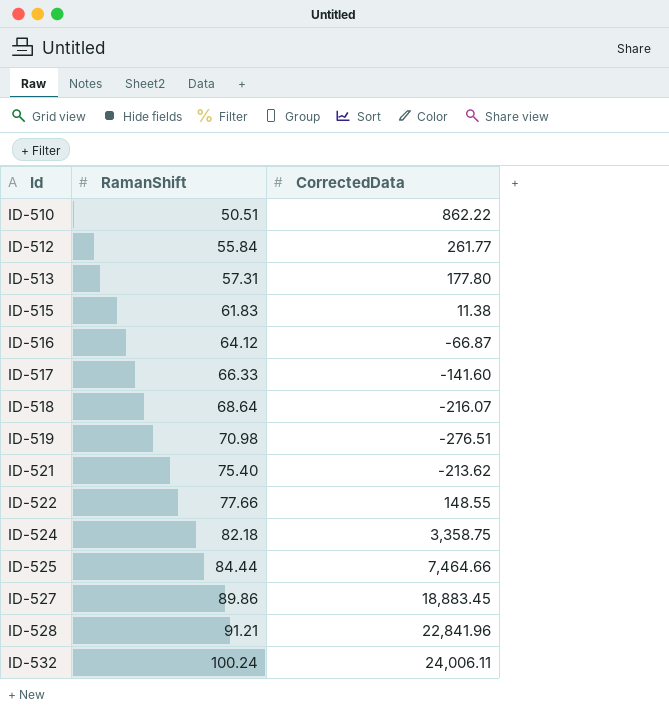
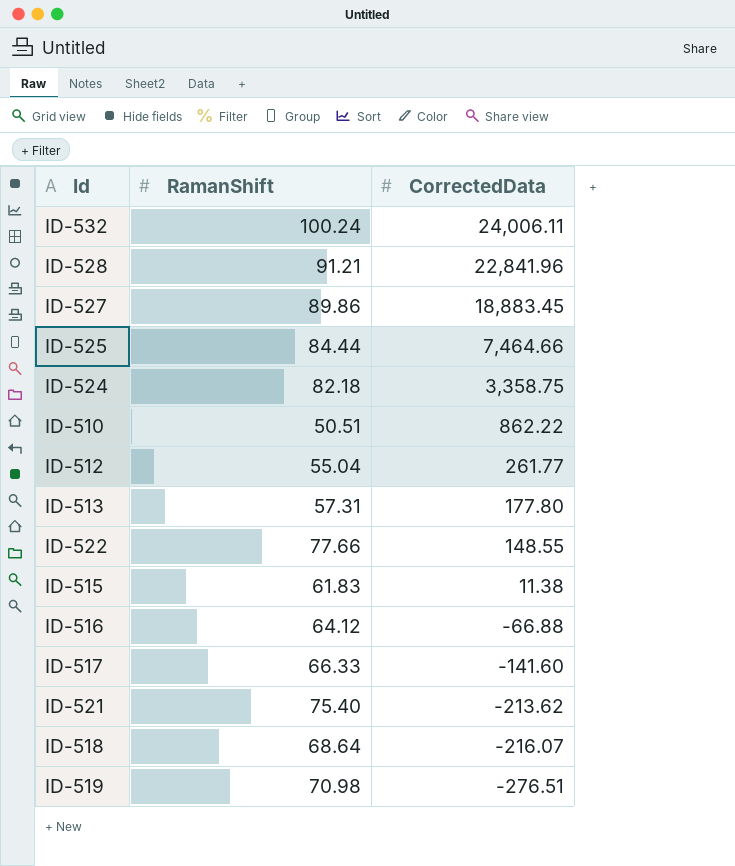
row order: Id ascending -> CorrectedData descending
ID-512 | RamanShift: 55.84 -> 55.04
ID-516 | CorrectedData: -66.87 -> -66.88

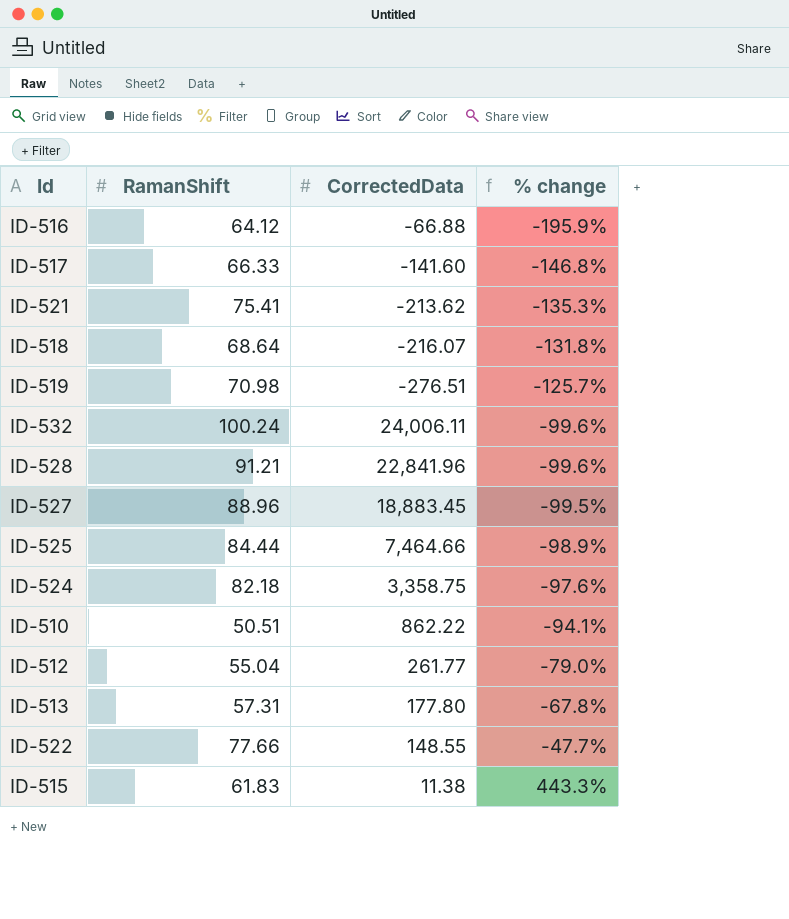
row order: CorrectedData descending -> % change ascending
column % change | formula: none -> ([RamanShift] - [CorrectedData]) / [CorrectedData]
ID-521 | RamanShift: 75.40 -> 75.41
ID-527 | RamanShift: 89.86 -> 88.96

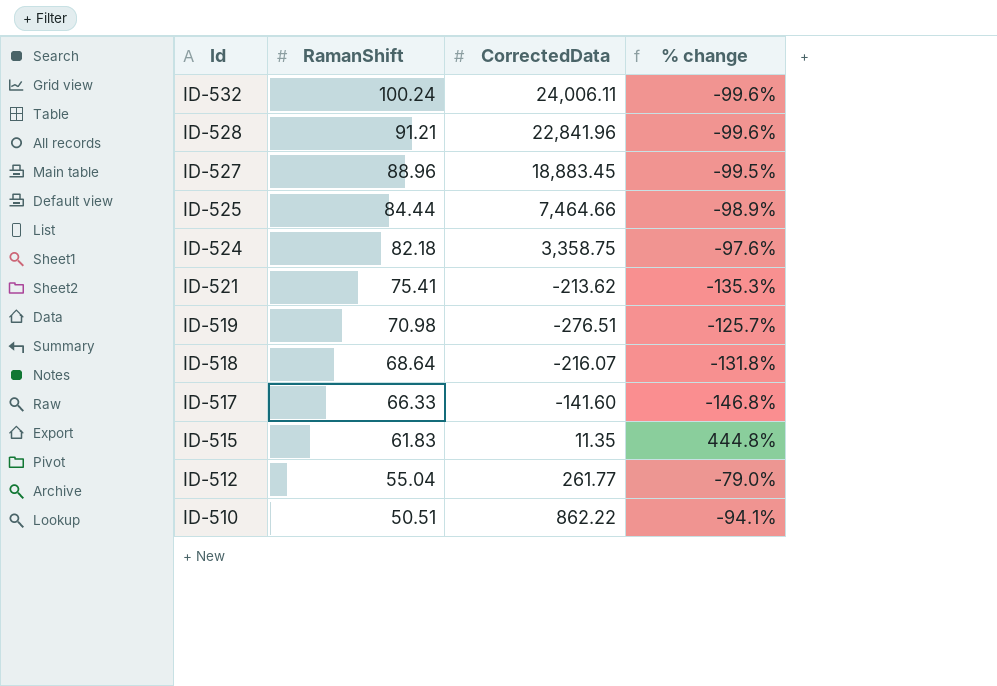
row order: % change ascending -> Id descending
row ID-516: 64.12 | -66.88 | -195.9% -> none
row ID-513: 57.31 | 177.80 | -67.8% -> none
row ID-522: 77.66 | 148.55 | -47.7% -> none
ID-515 | CorrectedData: 11.38 -> 11.35
ID-515 | % change: 443.3% -> 444.8%

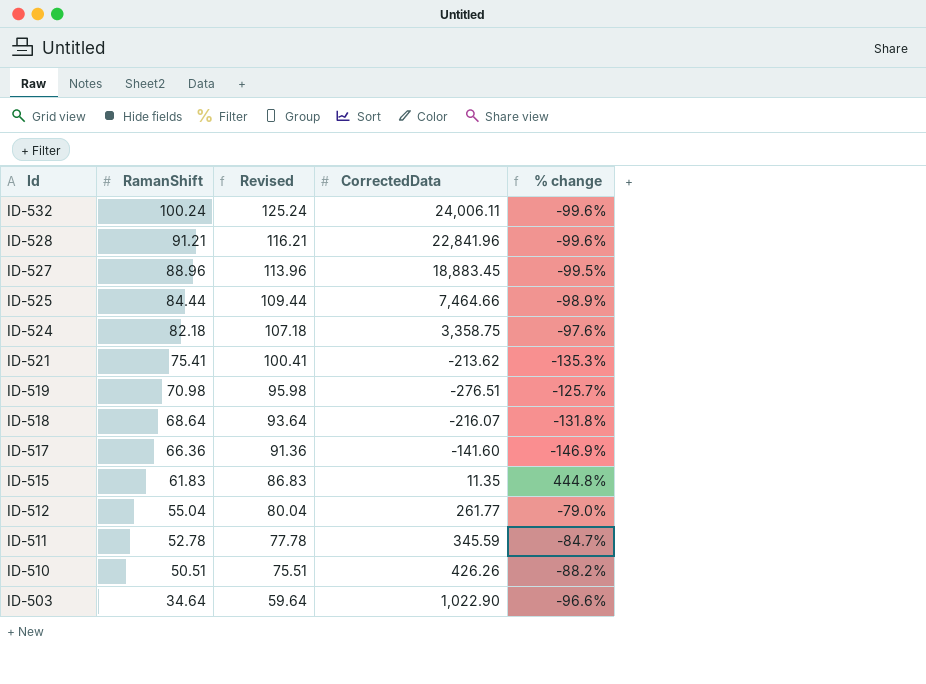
column Revised | formula: none -> [RamanShift] + 25
ID-517 | RamanShift: 66.33 -> 66.36
ID-517 | % change: -146.8% -> -146.9%
row ID-511: none -> 52.78 | 77.78 | 345.59 | -84.7%
ID-510 | CorrectedData: 862.22 -> 426.26
ID-510 | % change: -94.1% -> -88.2%
row ID-503: none -> 34.64 | 59.64 | 1,022.90 | -96.6%

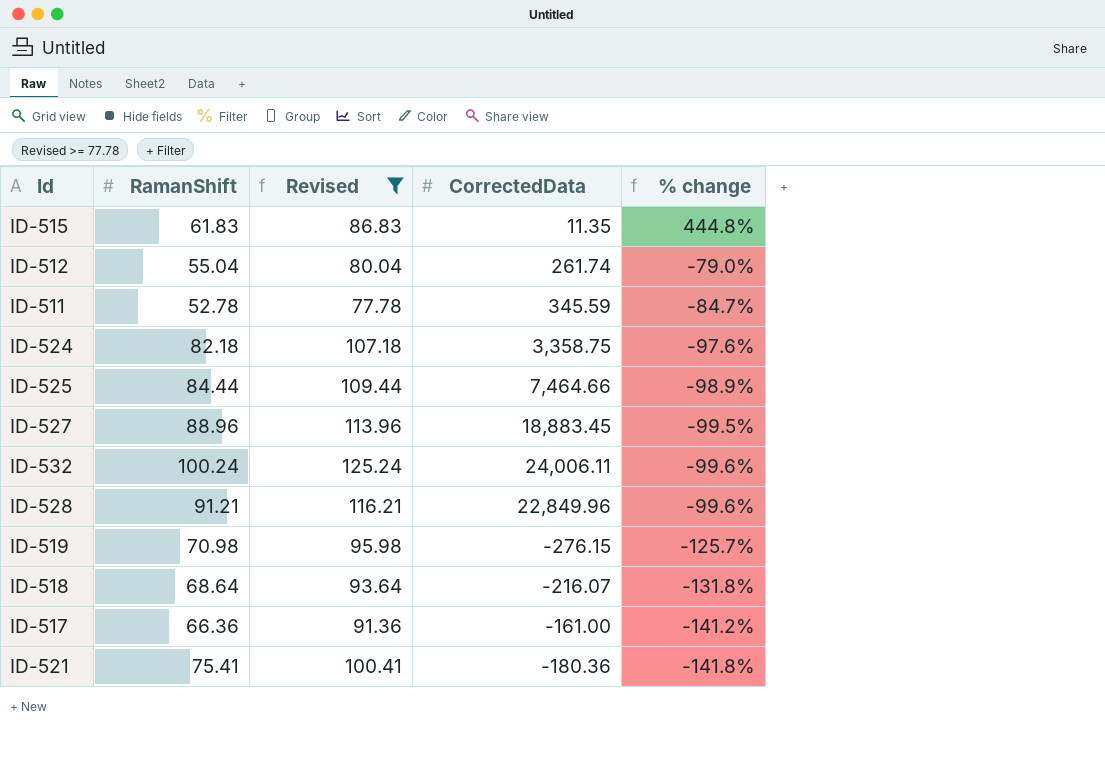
filter: none -> Revised >= 77.78
row order: Id descending -> % change descending
ID-512 | CorrectedData: 261.77 -> 261.74
ID-528 | CorrectedData: 22,841.96 -> 22,849.96
ID-519 | CorrectedData: -276.51 -> -276.15
ID-517 | CorrectedData: -141.60 -> -161.00
ID-517 | % change: -146.9% -> -141.2%
ID-521 | CorrectedData: -213.62 -> -180.36
ID-521 | % change: -135.3% -> -141.8%

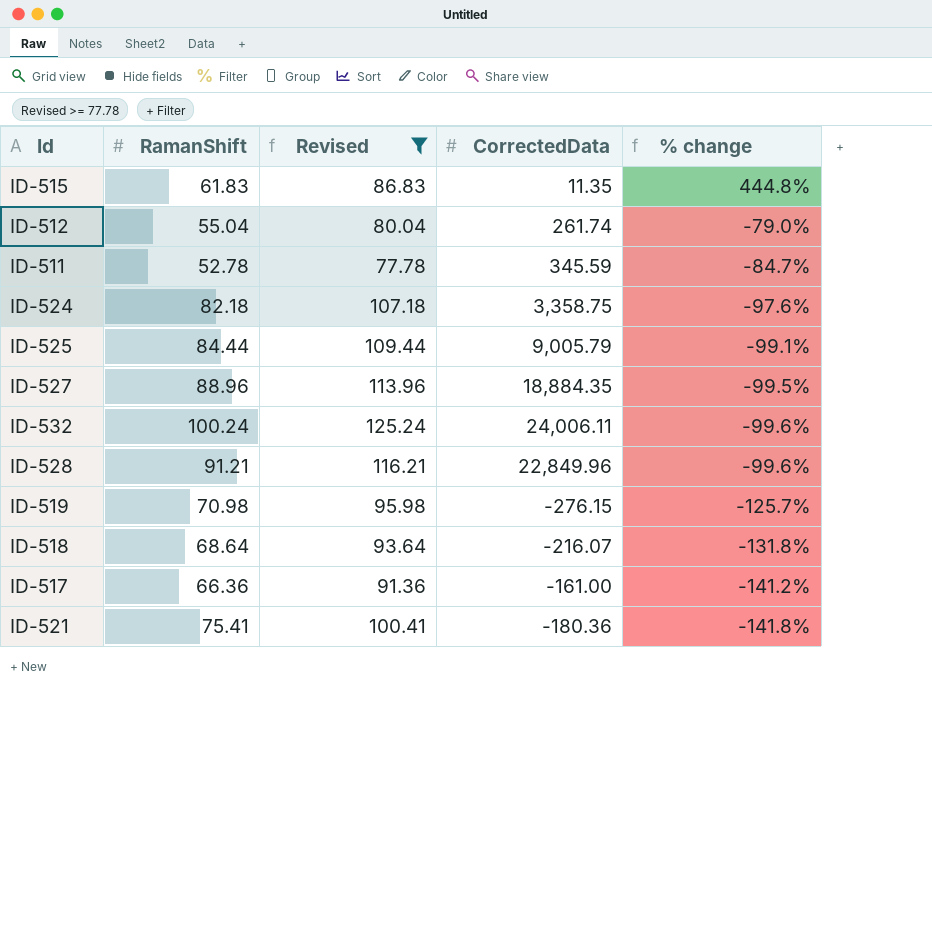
ID-525 | CorrectedData: 7,464.66 -> 9,005.79
ID-525 | % change: -98.9% -> -99.1%
ID-527 | CorrectedData: 18,883.45 -> 18,884.35

